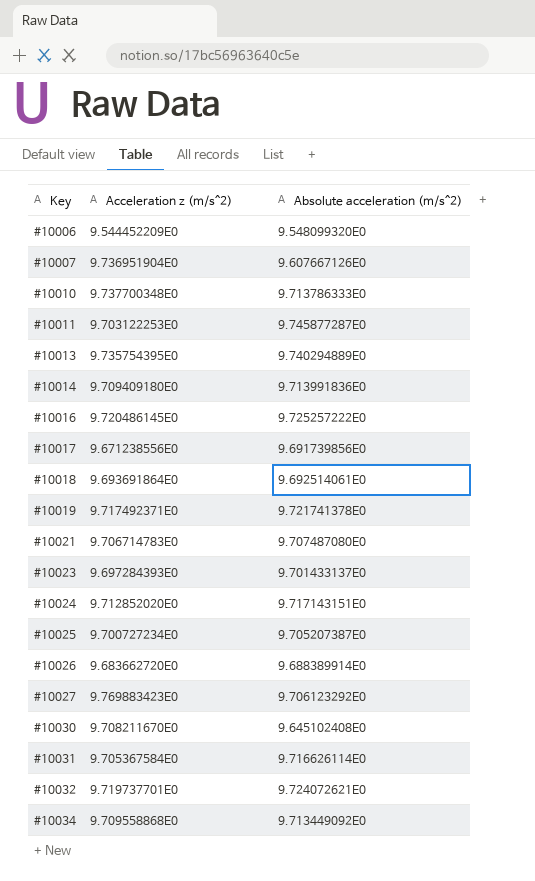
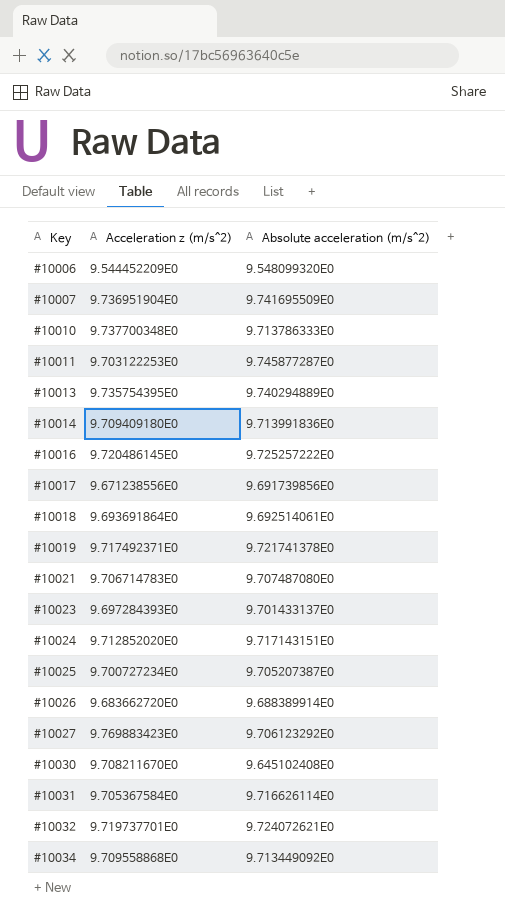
#10007 | Absolute acceleration (m/s^2): 9.607667126E0 -> 9.741695509E0

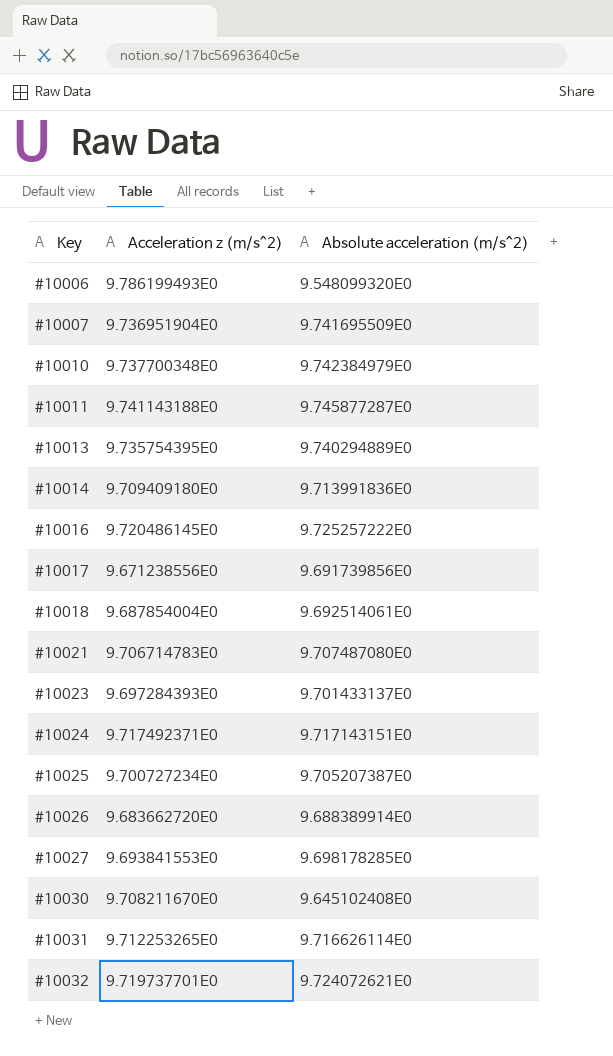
row #10019: 9.717492371E0 | 9.721741378E0 -> none
row #10034: 9.709558868E0 | 9.713449092E0 -> none
#10006 | Acceleration z (m/s^2): 9.544452209E0 -> 9.786199493E0
#10010 | Absolute acceleration (m/s^2): 9.713786333E0 -> 9.742384979E0
#10011 | Acceleration z (m/s^2): 9.703122253E0 -> 9.741143188E0
#10018 | Acceleration z (m/s^2): 9.693691864E0 -> 9.687854004E0
#10024 | Acceleration z (m/s^2): 9.712852020E0 -> 9.717492371E0
#10027 | Acceleration z (m/s^2): 9.769883423E0 -> 9.693841553E0
#10027 | Absolute acceleration (m/s^2): 9.706123292E0 -> 9.698178285E0
#10031 | Acceleration z (m/s^2): 9.705367584E0 -> 9.712253265E0

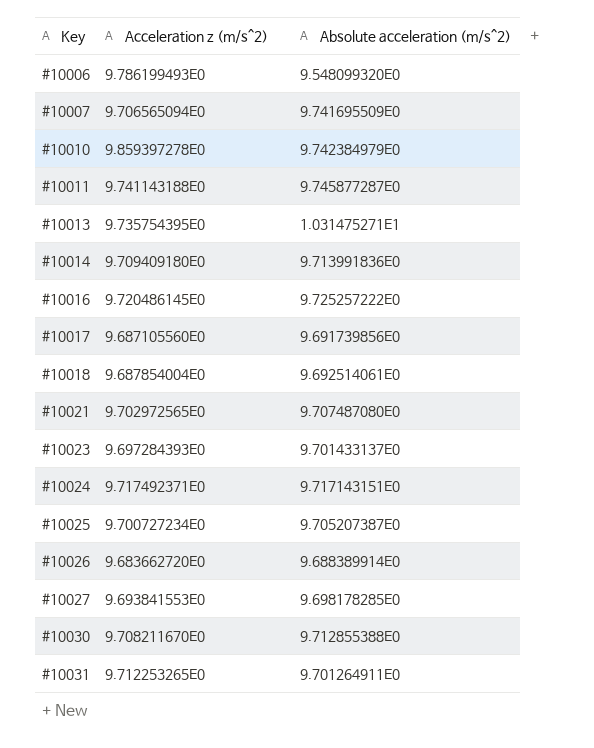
row #10032: 9.719737701E0 | 9.724072621E0 -> none
#10007 | Acceleration z (m/s^2): 9.736951904E0 -> 9.706565094E0
#10010 | Acceleration z (m/s^2): 9.737700348E0 -> 9.859397278E0
#10013 | Absolute acceleration (m/s^2): 9.740294889E0 -> 1.031475271E1
#10017 | Acceleration z (m/s^2): 9.671238556E0 -> 9.687105560E0
#10021 | Acceleration z (m/s^2): 9.706714783E0 -> 9.702972565E0
#10030 | Absolute acceleration (m/s^2): 9.645102408E0 -> 9.712855388E0
#10031 | Absolute acceleration (m/s^2): 9.716626114E0 -> 9.701264911E0

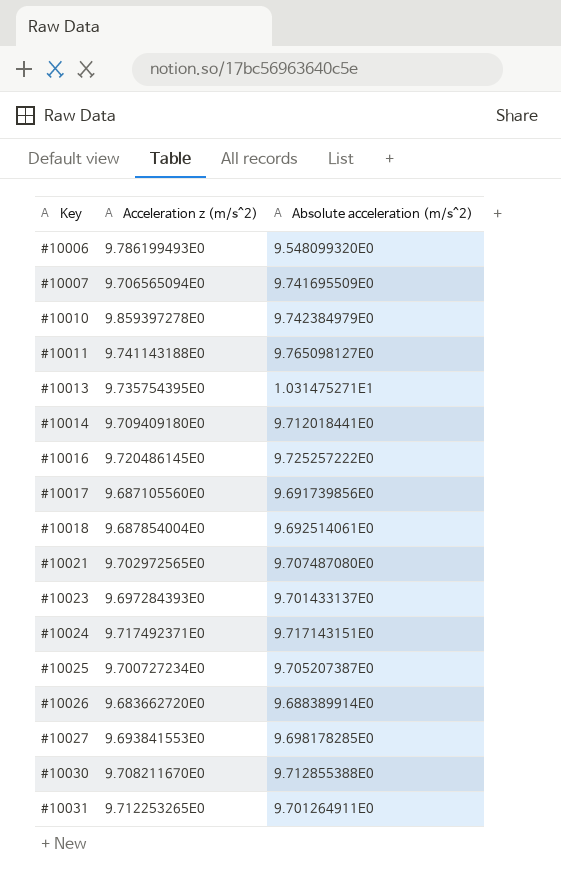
#10011 | Absolute acceleration (m/s^2): 9.745877287E0 -> 9.765098127E0
#10014 | Absolute acceleration (m/s^2): 9.713991836E0 -> 9.712018441E0

